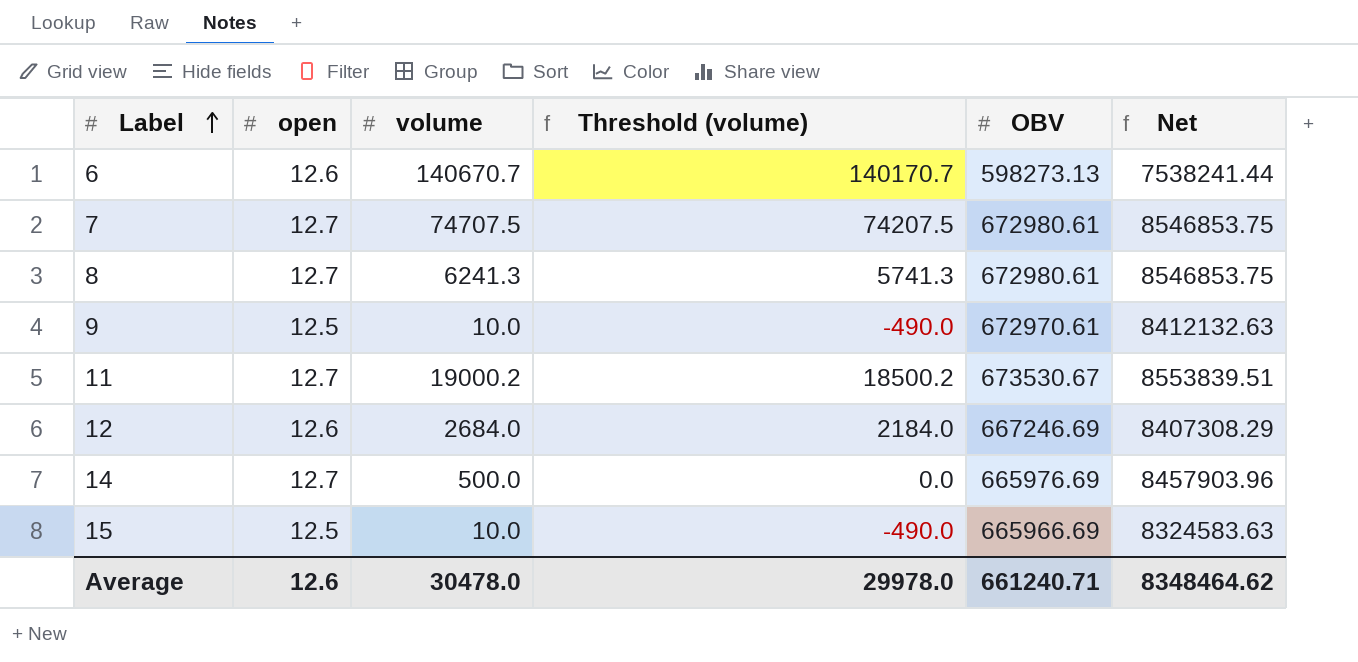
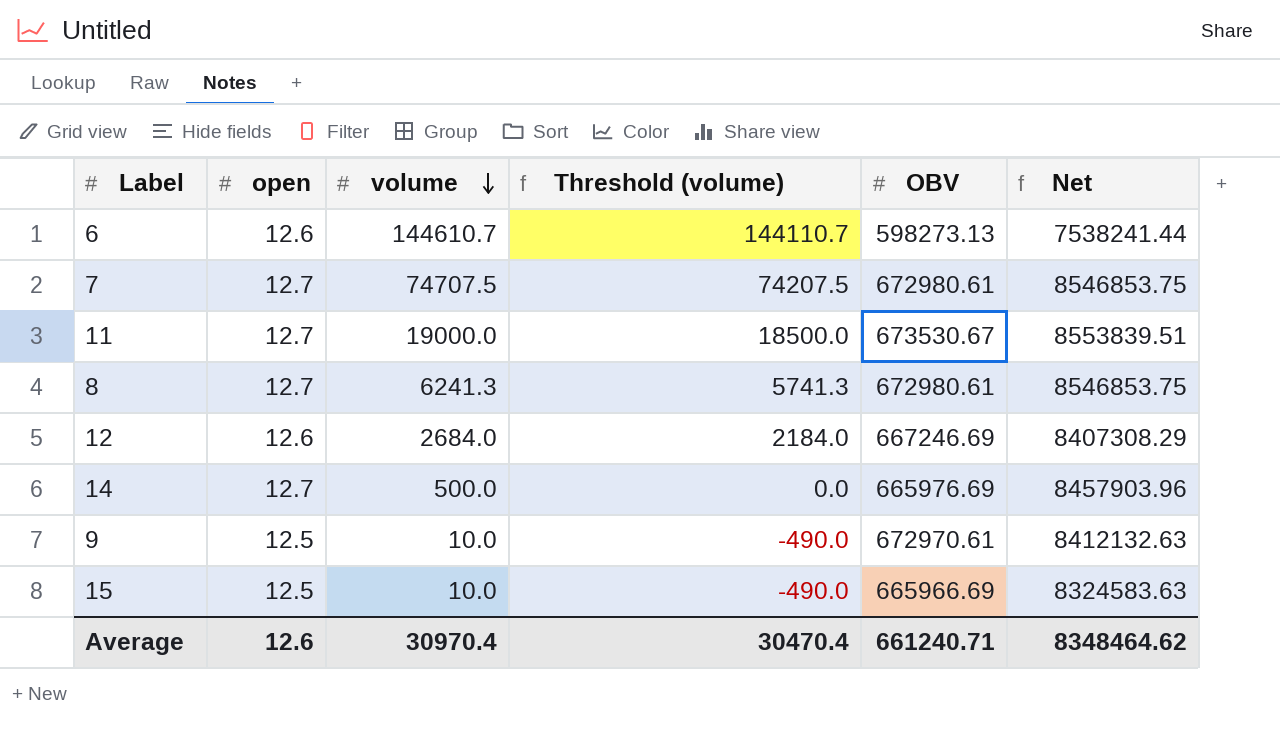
row order: Label ascending -> volume descending
6 | volume: 140670.7 -> 144610.7
6 | Threshold (volume): 140170.7 -> 144110.7
11 | volume: 19000.2 -> 19000.0
11 | Threshold (volume): 18500.2 -> 18500.0
Average | volume: 30478.0 -> 30970.4
Average | Threshold (volume): 29978.0 -> 30470.4

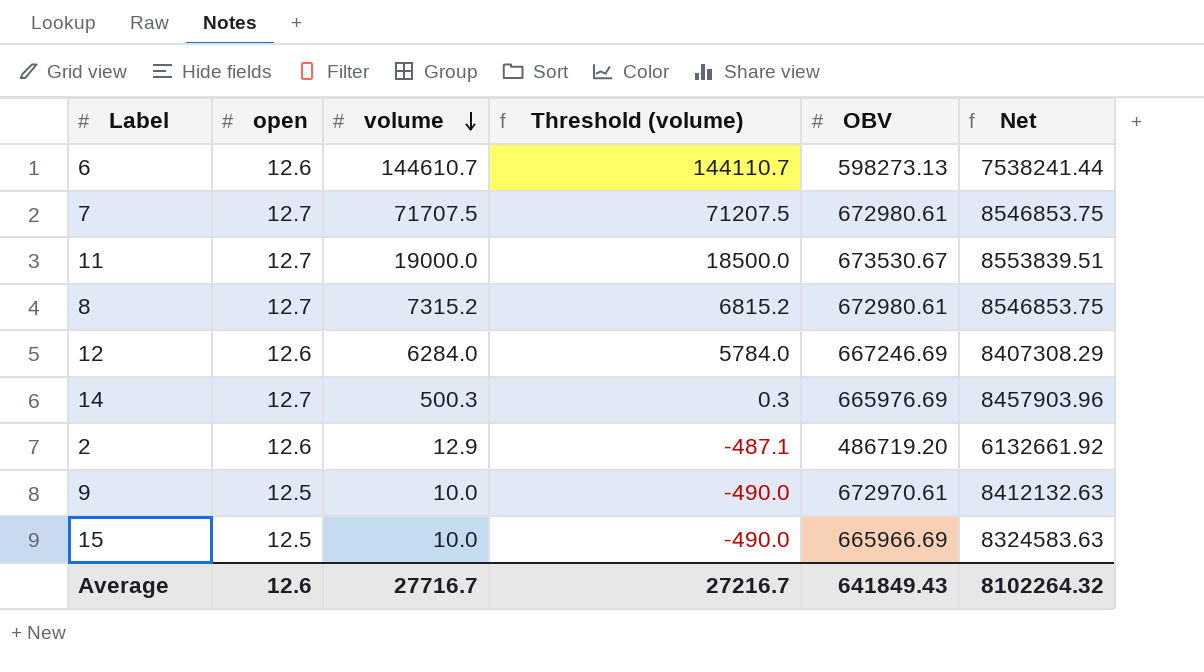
7 | volume: 74707.5 -> 71707.5
7 | Threshold (volume): 74207.5 -> 71207.5
8 | volume: 6241.3 -> 7315.2
8 | Threshold (volume): 5741.3 -> 6815.2
12 | volume: 2684.0 -> 6284.0
12 | Threshold (volume): 2184.0 -> 5784.0
14 | volume: 500.0 -> 500.3
14 | Threshold (volume): 0.0 -> 0.3
row 2: none -> 12.6 | 12.9 | -487.1 | 486719.20 | 6132661.92
Average | volume: 30970.4 -> 27716.7
Average | Threshold (volume): 30470.4 -> 27216.7
Average | OBV: 661240.71 -> 641849.43
Average | Net: 8348464.62 -> 8102264.32

